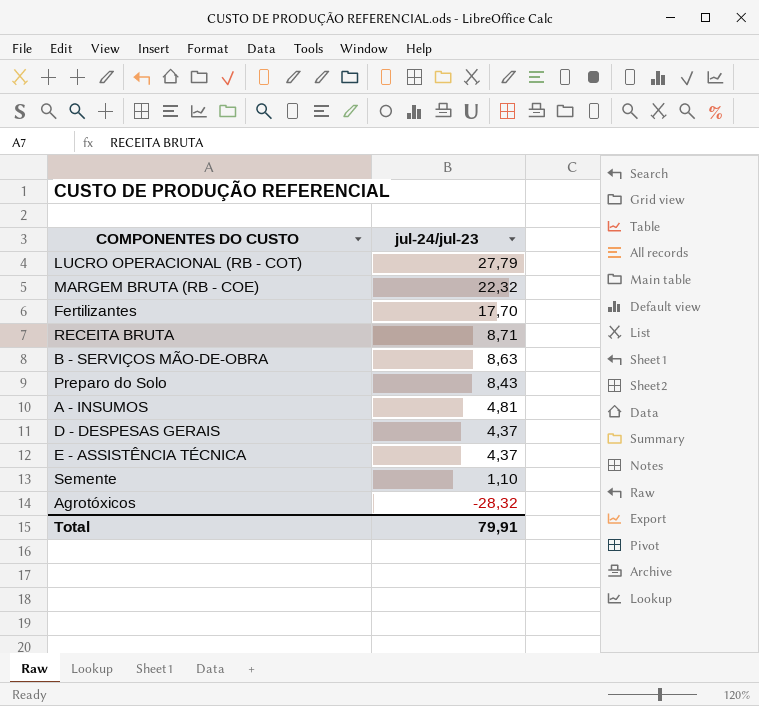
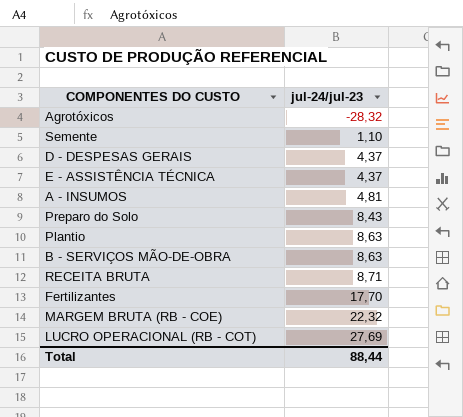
row order: jul-24/jul-23 descending -> jul-24/jul-23 ascending
row Plantio: none -> 8,63
LUCRO OPERACIONAL (RB - COT) | jul-24/jul-23: 27,79 -> 27,69
Total | jul-24/jul-23: 79,91 -> 88,44

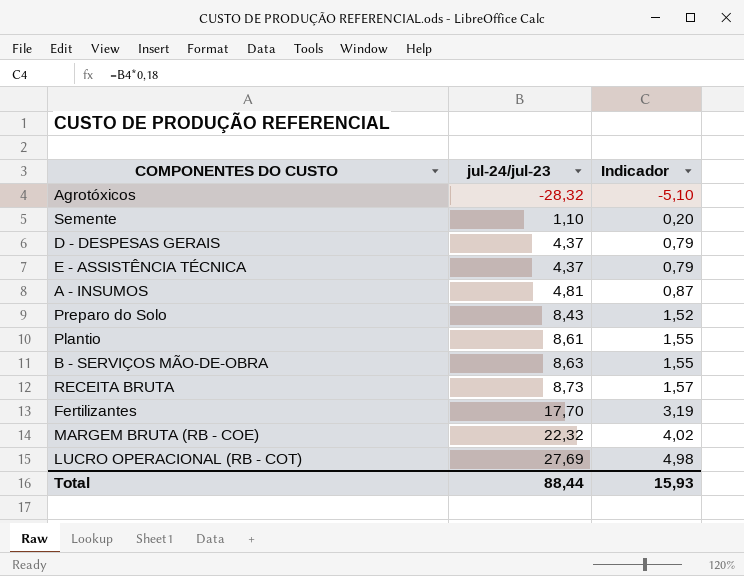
column Indicador | formula: none -> [jul-24/jul-23] * 0,18
Plantio | jul-24/jul-23: 8,63 -> 8,61
RECEITA BRUTA | jul-24/jul-23: 8,71 -> 8,73

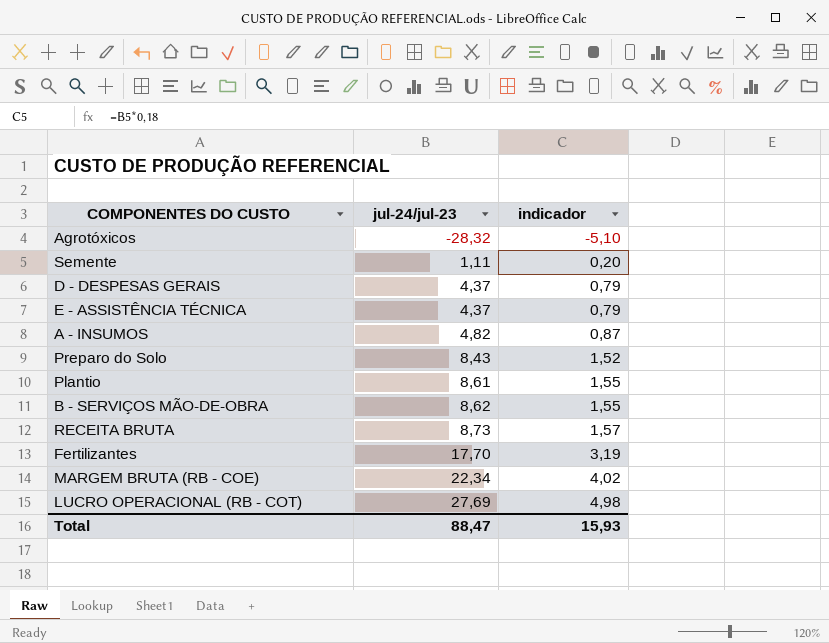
column name: Indicador -> indicador
Semente | jul-24/jul-23: 1,10 -> 1,11
A - INSUMOS | jul-24/jul-23: 4,81 -> 4,82
B - SERVIÇOS MÃO-DE-OBRA | jul-24/jul-23: 8,63 -> 8,62
MARGEM BRUTA (RB - COE) | jul-24/jul-23: 22,32 -> 22,34
Total | jul-24/jul-23: 88,44 -> 88,47

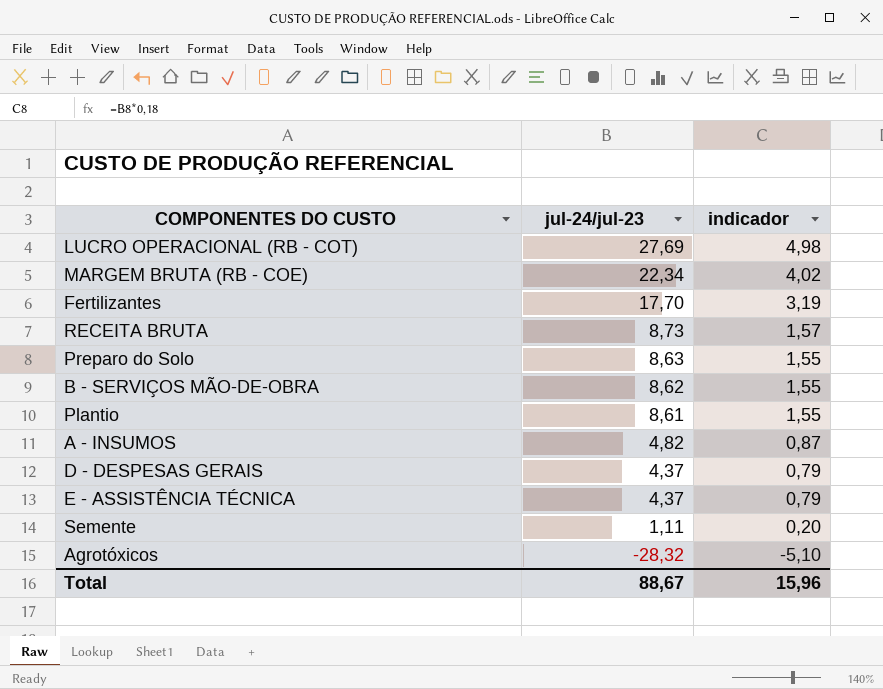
row order: jul-24/jul-23 ascending -> jul-24/jul-23 descending
Preparo do Solo | jul-24/jul-23: 8,43 -> 8,63
Preparo do Solo | indicador: 1,52 -> 1,55
Total | jul-24/jul-23: 88,47 -> 88,67
Total | indicador: 15,93 -> 15,96

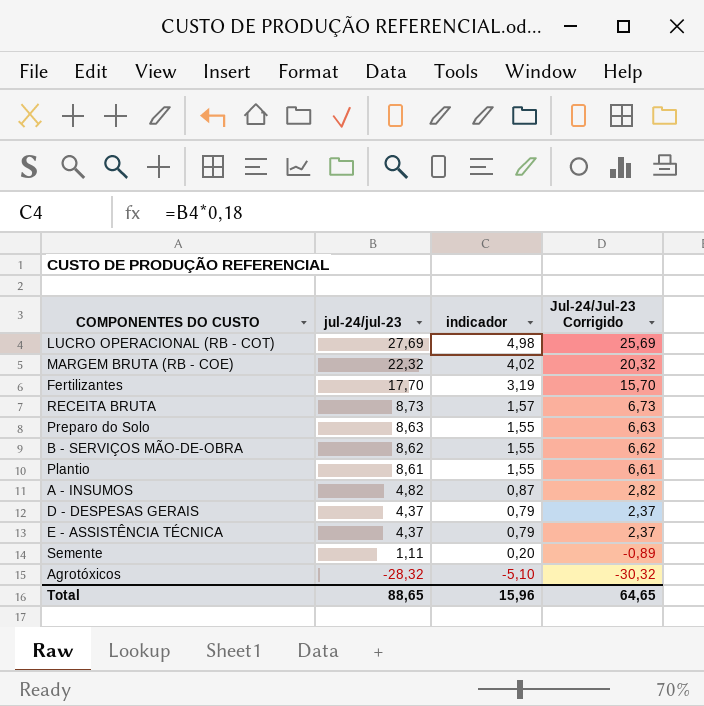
column Jul-24/Jul-23 Corrigido | formula: none -> [jul-24/jul-23] - 2
MARGEM BRUTA (RB - COE) | jul-24/jul-23: 22,34 -> 22,32
Total | jul-24/jul-23: 88,67 -> 88,65

